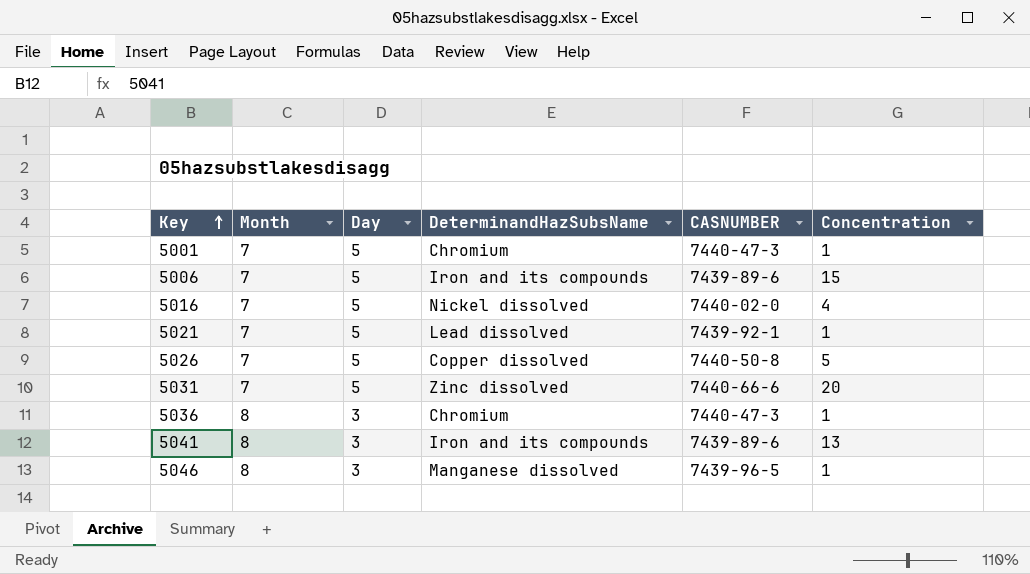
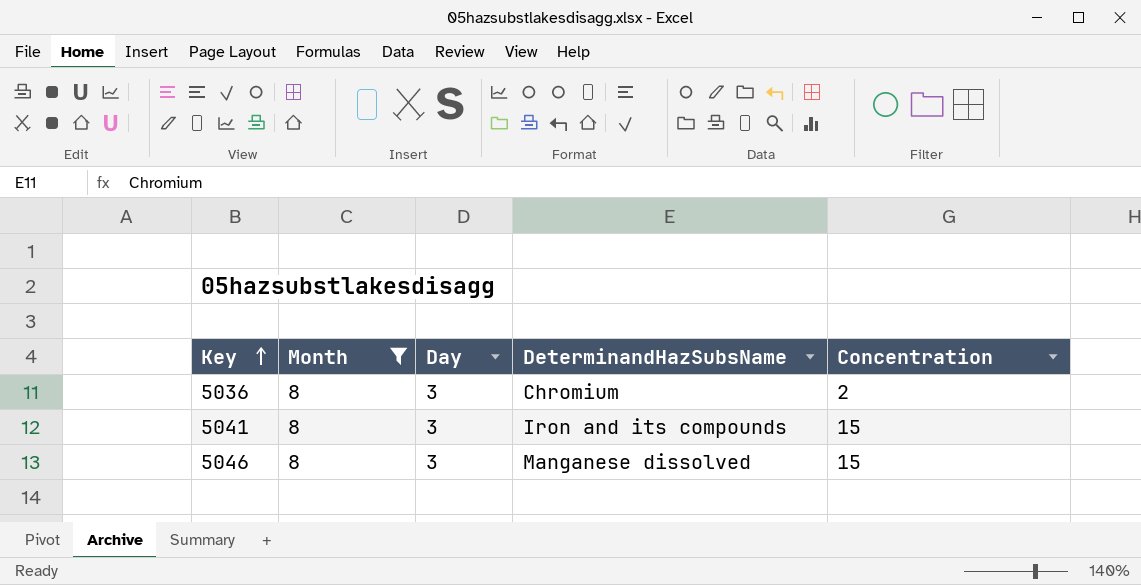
filter: none -> Month = 8
column CASNUMBER | position: 5 -> none
5036 | Concentration: 1 -> 2
5041 | Concentration: 13 -> 15
5046 | Concentration: 1 -> 15

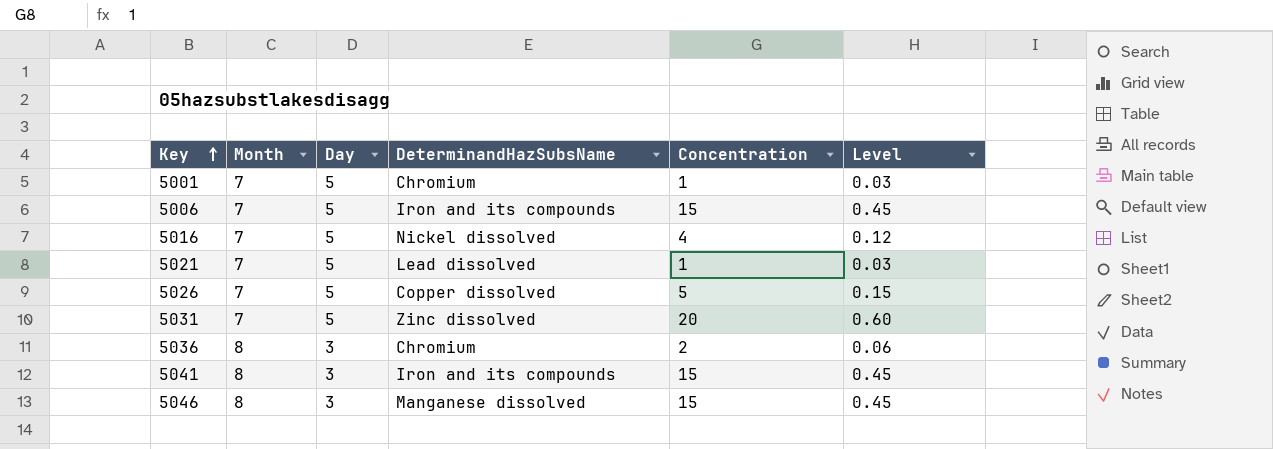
filter: Month = 8 -> none
column Level | formula: none -> [Concentration] * 0.03

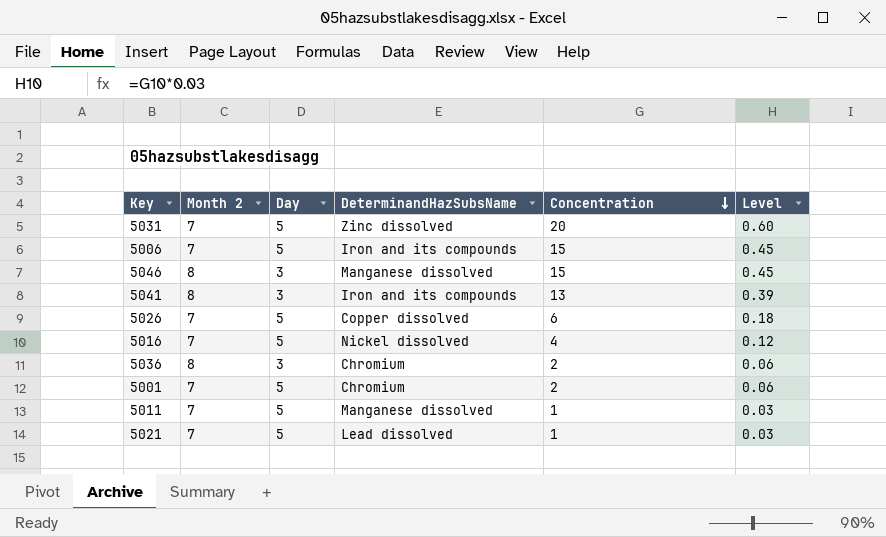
row order: Key ascending -> Concentration descending
column name: Month -> Month 2
5041 | Concentration: 15 -> 13
5041 | Level: 0.45 -> 0.39
5026 | Concentration: 5 -> 6
5026 | Level: 0.15 -> 0.18
5001 | Concentration: 1 -> 2
5001 | Level: 0.03 -> 0.06
row 5011: none -> 7 | 5 | Manganese dissolved | 1 | 0.03

